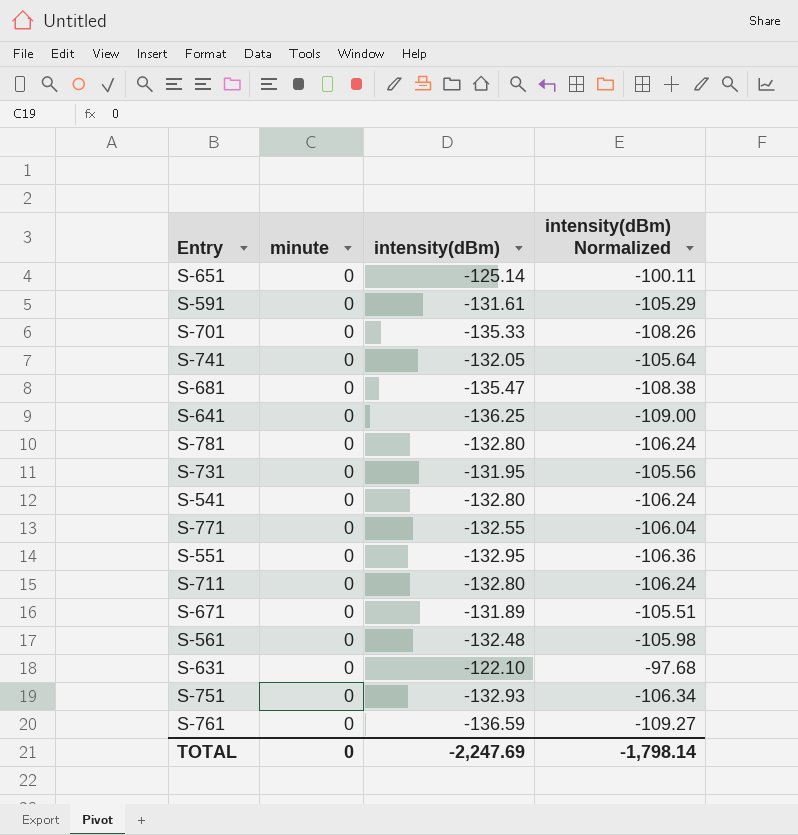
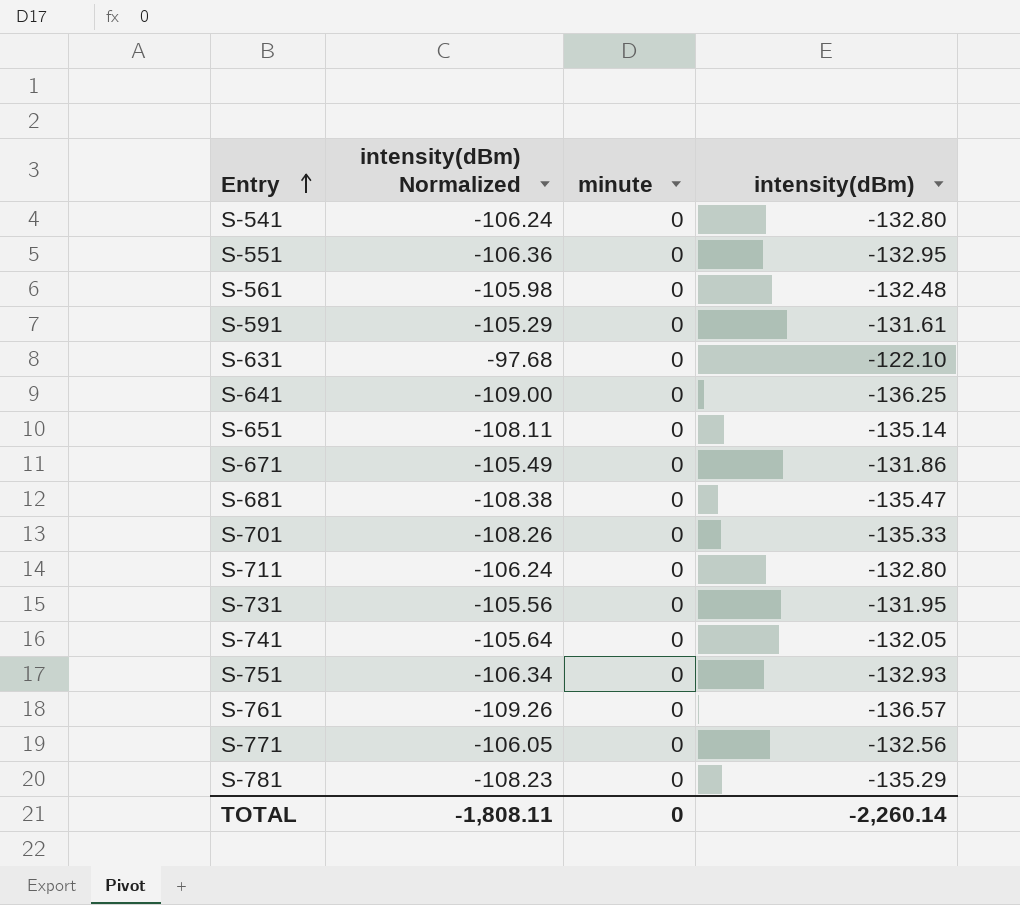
row order: none -> Entry ascending
column intensity(dBm) Normalized | position: 4 -> 2
S-651 | intensity(dBm) Normalized: -100.11 -> -108.11
S-651 | intensity(dBm): -125.14 -> -135.14
S-671 | intensity(dBm) Normalized: -105.51 -> -105.49
S-671 | intensity(dBm): -131.89 -> -131.86
S-761 | intensity(dBm) Normalized: -109.27 -> -109.26
S-761 | intensity(dBm): -136.59 -> -136.57
S-771 | intensity(dBm) Normalized: -106.04 -> -106.05
S-771 | intensity(dBm): -132.55 -> -132.56
S-781 | intensity(dBm) Normalized: -106.24 -> -108.23
S-781 | intensity(dBm): -132.80 -> -135.29
TOTAL | intensity(dBm) Normalized: -1,798.14 -> -1,808.11
TOTAL | intensity(dBm): -2,247.69 -> -2,260.14

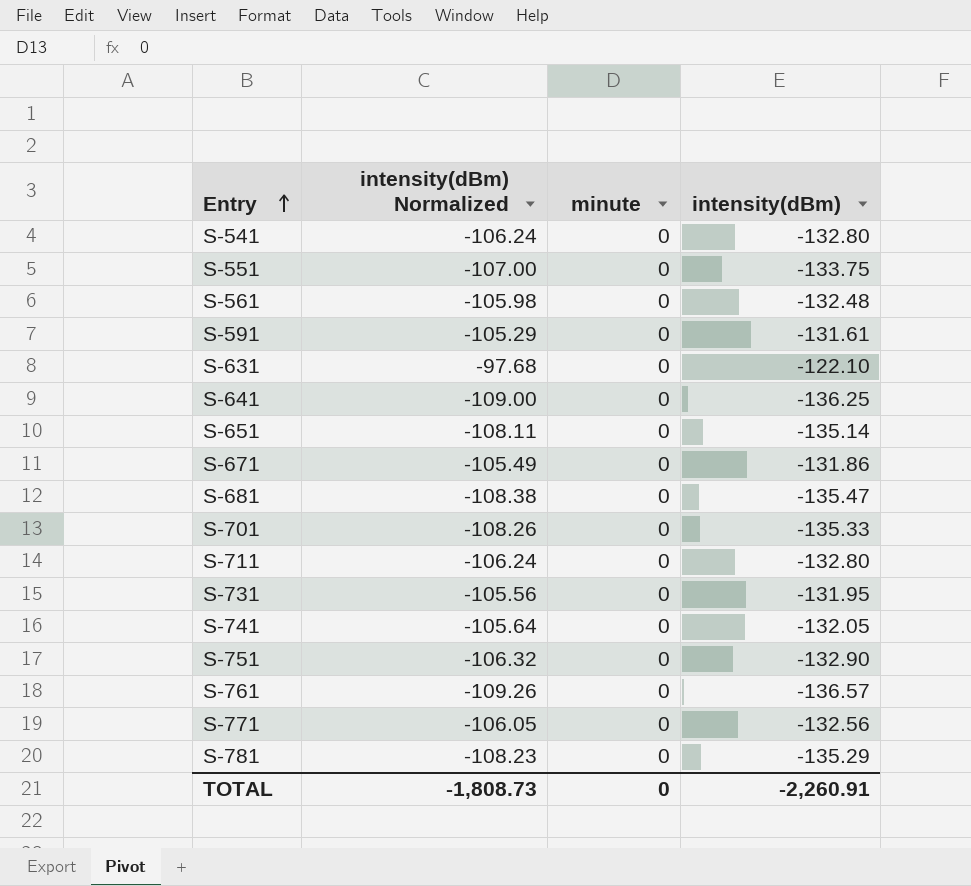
S-551 | intensity(dBm) Normalized: -106.36 -> -107.00
S-551 | intensity(dBm): -132.95 -> -133.75
S-751 | intensity(dBm) Normalized: -106.34 -> -106.32
S-751 | intensity(dBm): -132.93 -> -132.90
TOTAL | intensity(dBm) Normalized: -1,808.11 -> -1,808.73
TOTAL | intensity(dBm): -2,260.14 -> -2,260.91

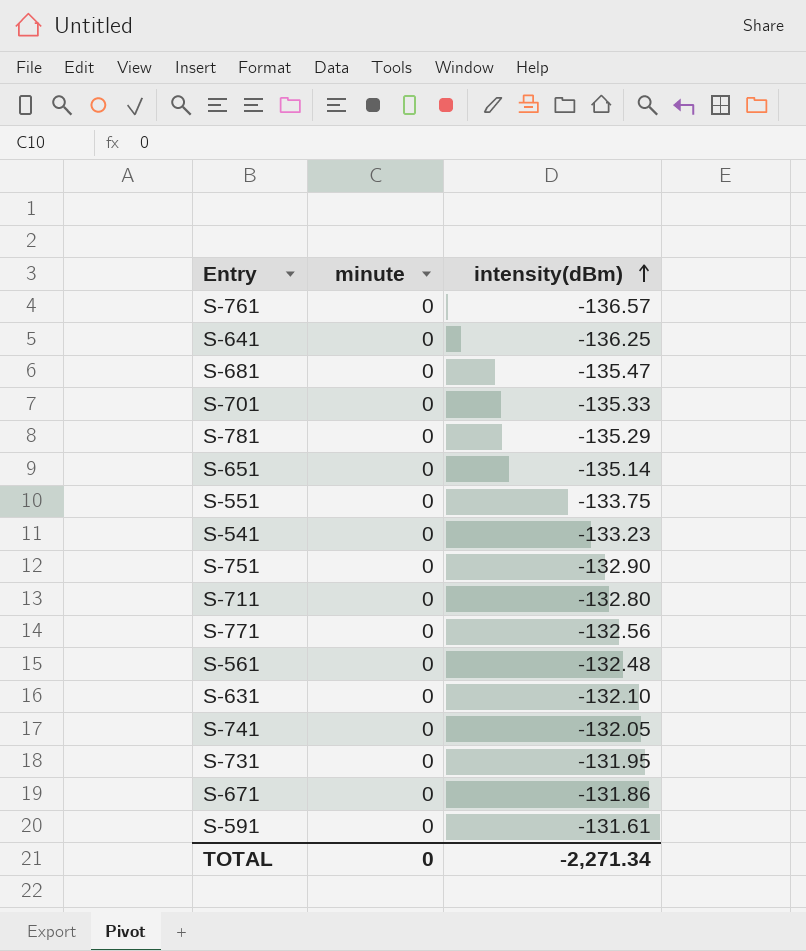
row order: Entry ascending -> intensity(dBm) ascending
column intensity(dBm) Normalized | formula: [intensity(dBm)] * 0.8 -> none
S-541 | intensity(dBm): -132.80 -> -133.23
S-631 | intensity(dBm): -122.10 -> -132.10
TOTAL | intensity(dBm): -2,260.91 -> -2,271.34

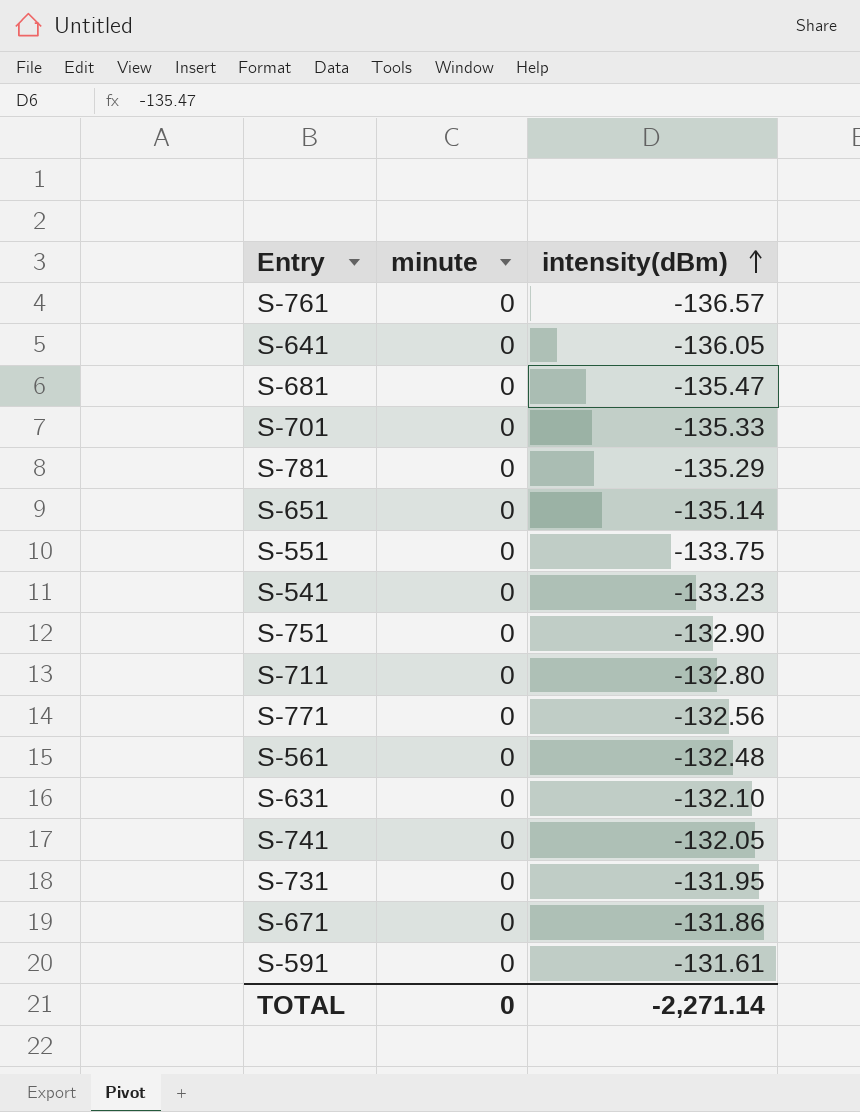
S-641 | intensity(dBm): -136.25 -> -136.05
TOTAL | intensity(dBm): -2,271.34 -> -2,271.14

